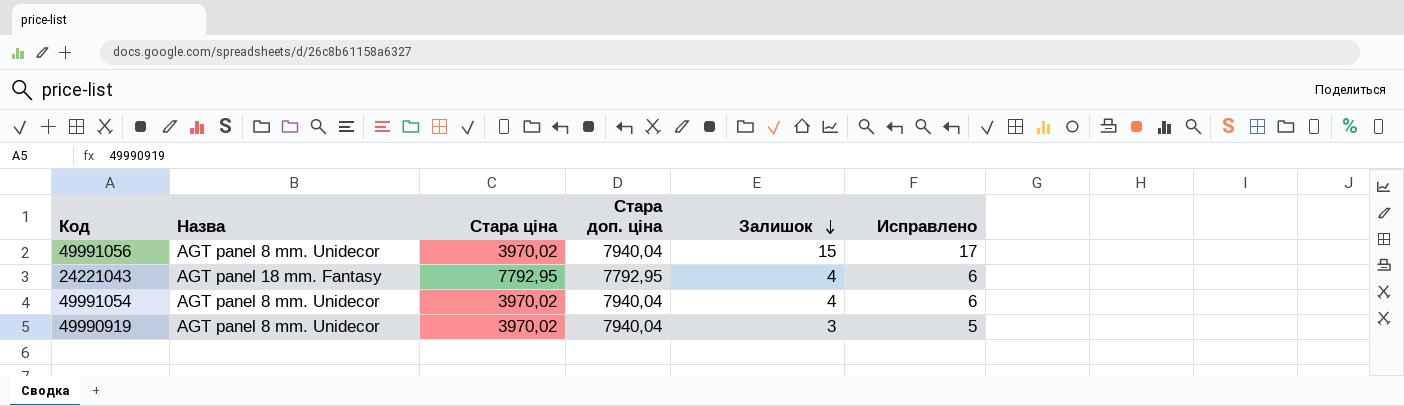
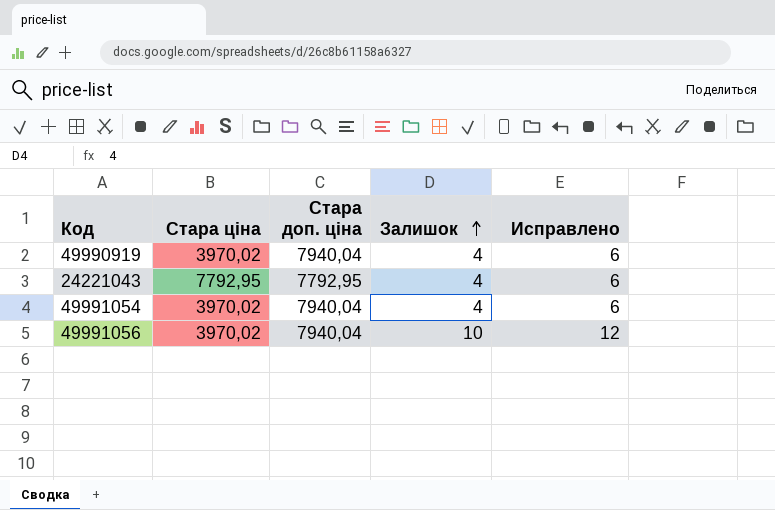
row order: Залишок descending -> Залишок ascending
column Назва | position: 2 -> none
49990919 | Залишок: 3 -> 4
49990919 | Исправлено: 5 -> 6
49991056 | Залишок: 15 -> 10
49991056 | Исправлено: 17 -> 12

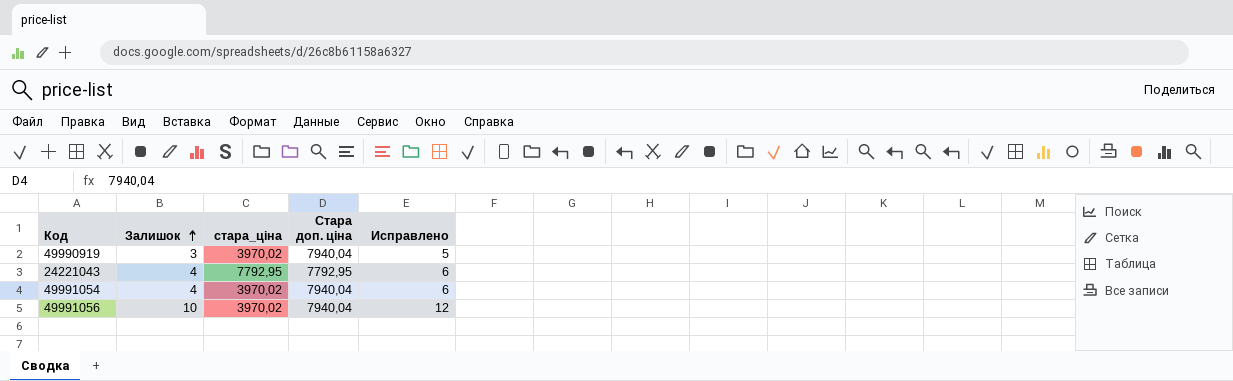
column Залишок | position: 4 -> 2
column name: Стара ціна -> стара_ціна
49990919 | Залишок: 4 -> 3
49990919 | Исправлено: 6 -> 5

